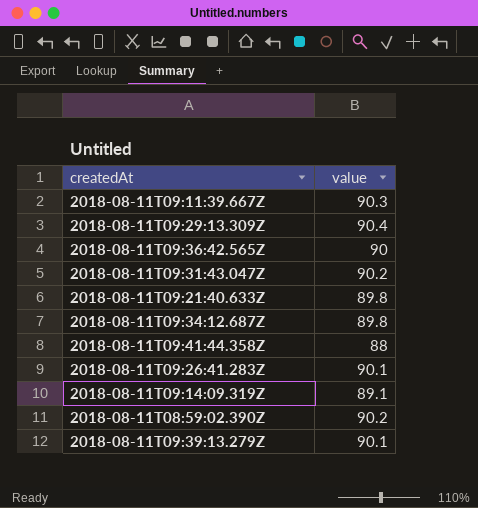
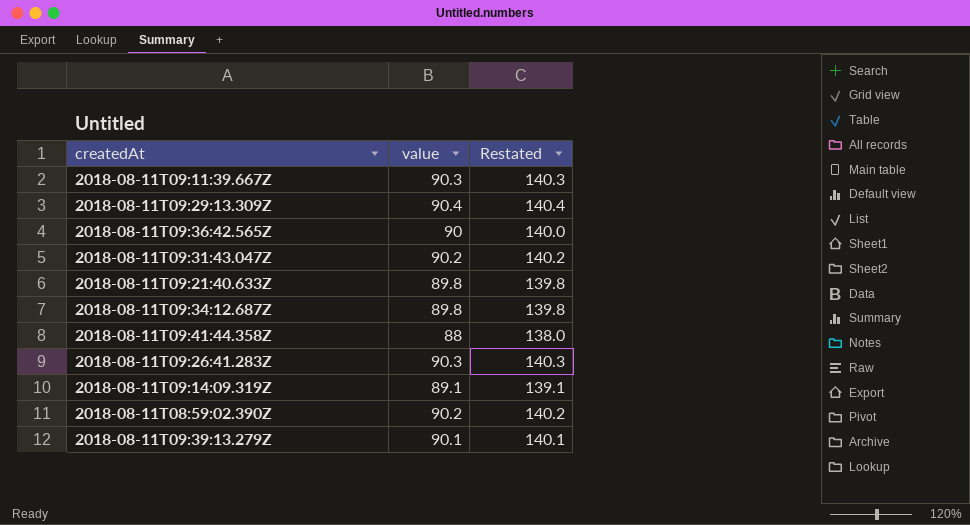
column Restated | formula: none -> [value] + 50
2018-08-11T09:26:41.283Z | value: 90.1 -> 90.3

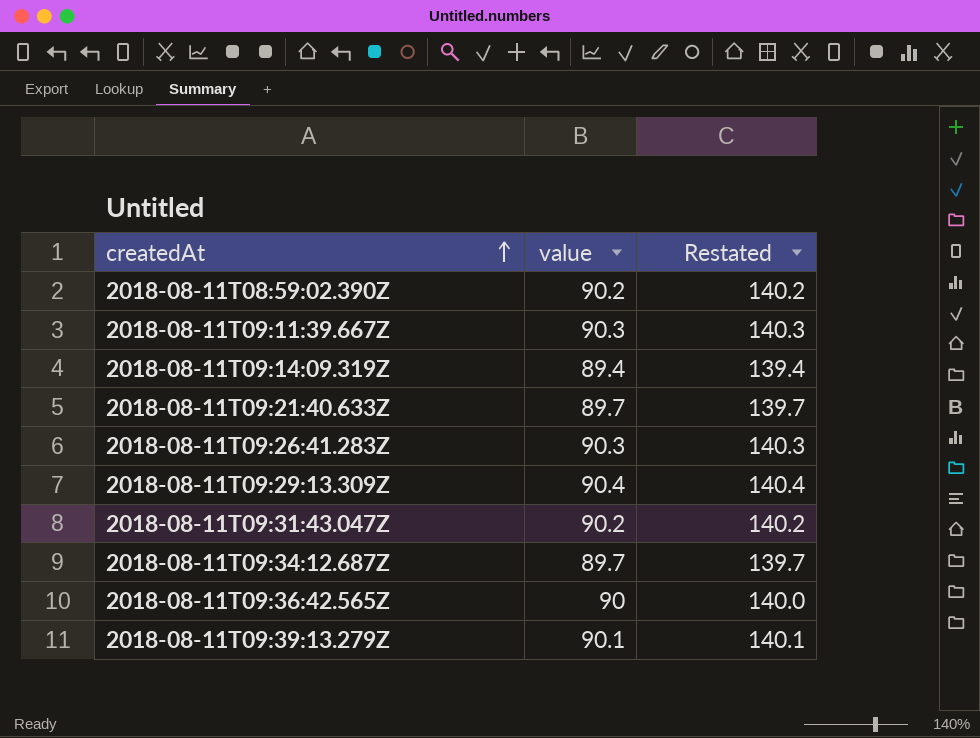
row order: none -> createdAt ascending
row 2018-08-11T09:41:44.358Z: 88 | 138.0 -> none
2018-08-11T09:14:09.319Z | value: 89.1 -> 89.4
2018-08-11T09:14:09.319Z | Restated: 139.1 -> 139.4
2018-08-11T09:21:40.633Z | value: 89.8 -> 89.7
2018-08-11T09:21:40.633Z | Restated: 139.8 -> 139.7
2018-08-11T09:34:12.687Z | value: 89.8 -> 89.7
2018-08-11T09:34:12.687Z | Restated: 139.8 -> 139.7

